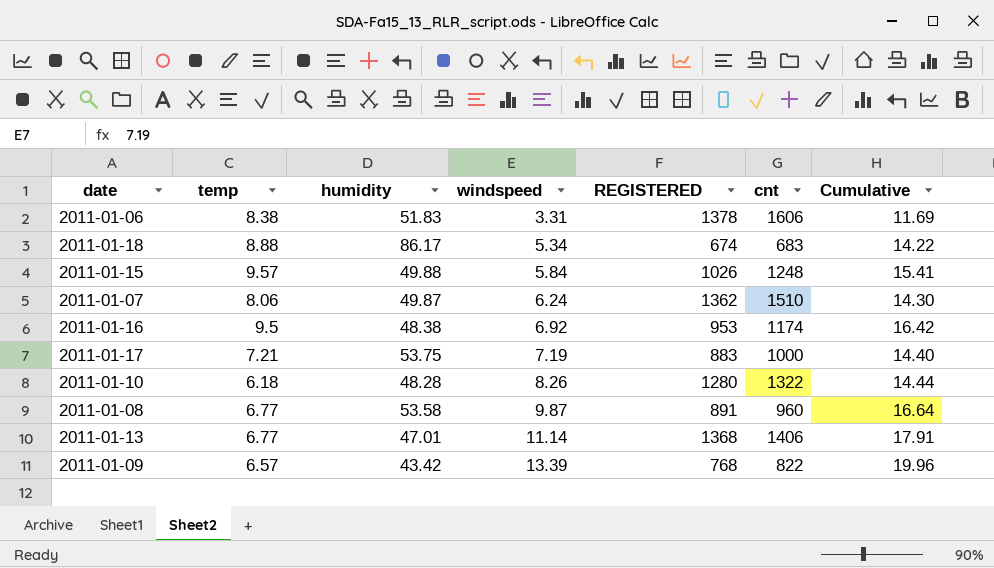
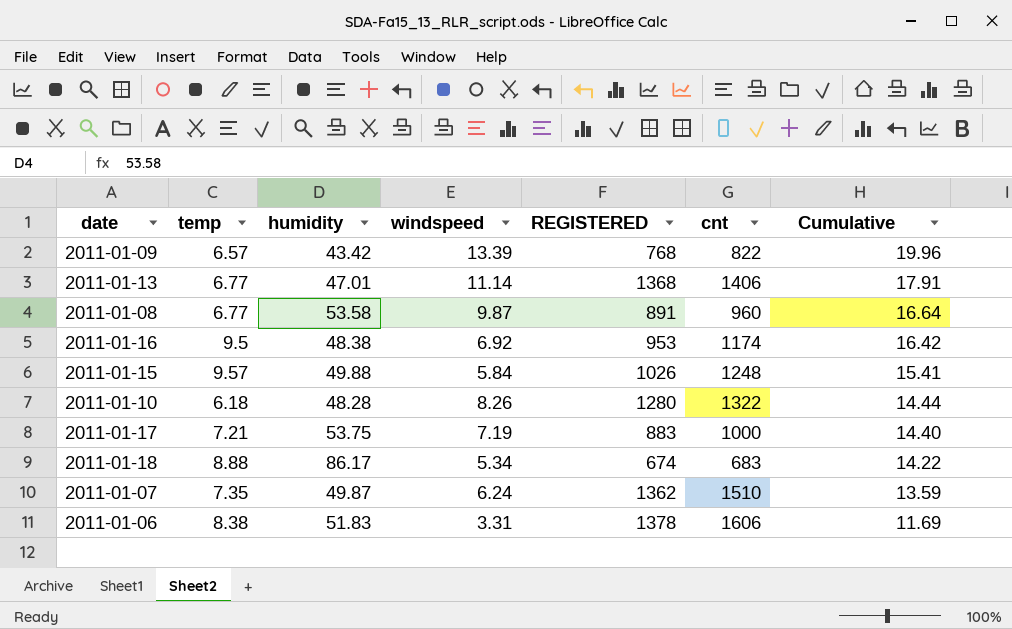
row order: windspeed ascending -> Cumulative descending
2011-01-07 | temp: 8.06 -> 7.35
2011-01-07 | Cumulative: 14.30 -> 13.59

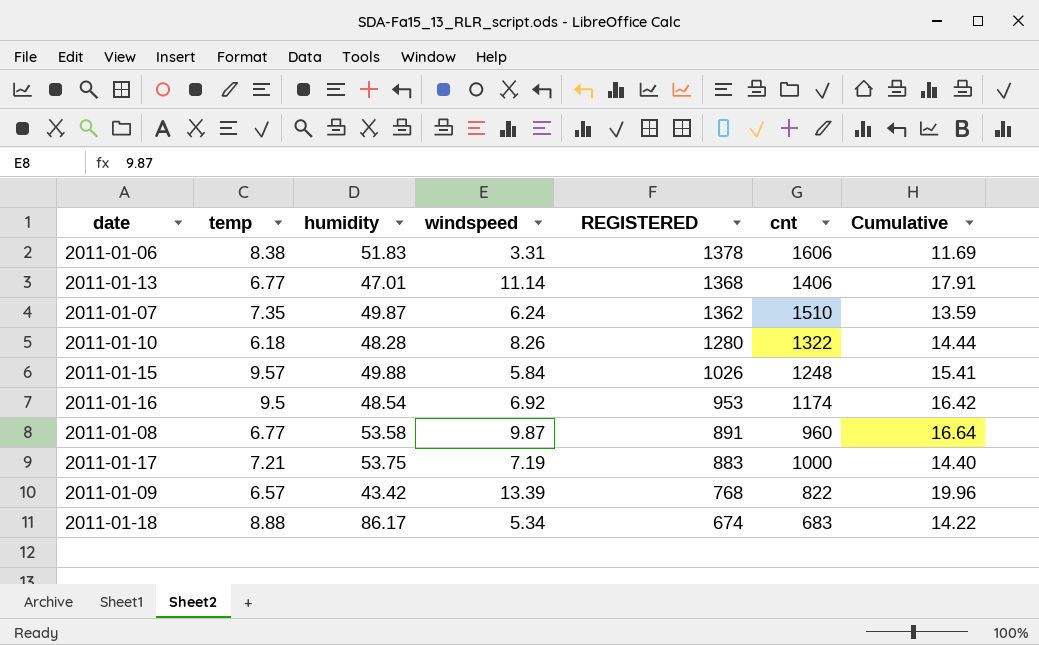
row order: Cumulative descending -> REGISTERED descending
2011-01-16 | humidity: 48.38 -> 48.54

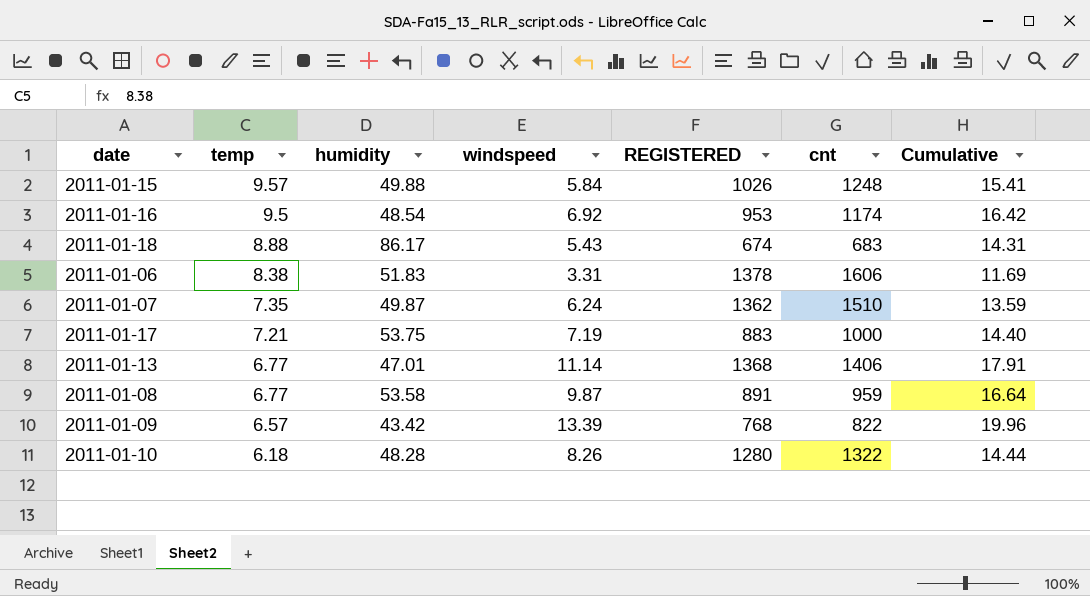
row order: REGISTERED descending -> temp descending
2011-01-18 | windspeed: 5.34 -> 5.43
2011-01-18 | Cumulative: 14.22 -> 14.31
2011-01-08 | cnt: 960 -> 959

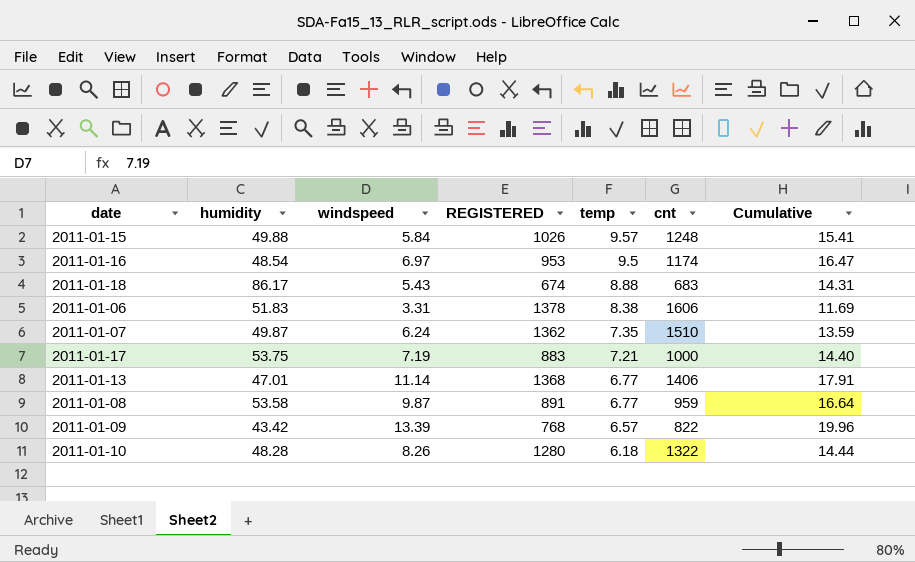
column temp | position: 2 -> 5
2011-01-16 | windspeed: 6.92 -> 6.97
2011-01-16 | Cumulative: 16.42 -> 16.47

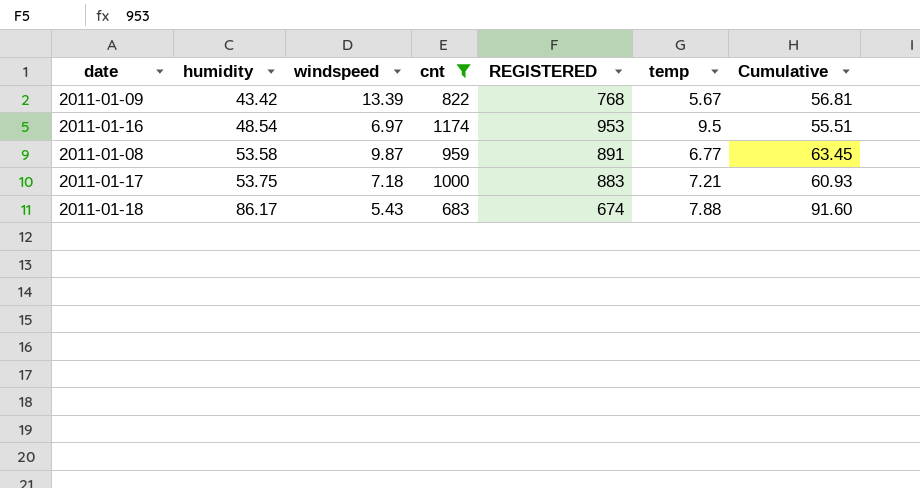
filter: none -> cnt <= 1174
row order: temp descending -> humidity ascending
column cnt | position: 6 -> 4
column Cumulative | formula: [windspeed] + [temp] -> [humidity] + [windspeed]
2011-01-09 | temp: 6.57 -> 5.67
2011-01-17 | windspeed: 7.19 -> 7.18
2011-01-18 | temp: 8.88 -> 7.88

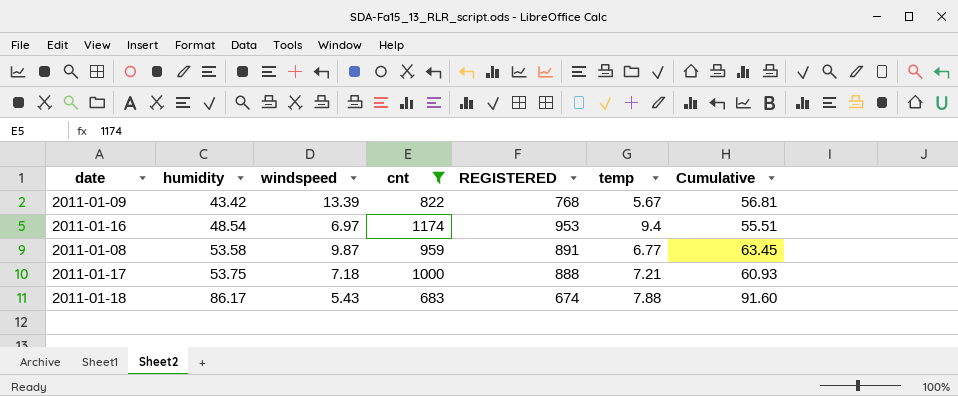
2011-01-16 | temp: 9.5 -> 9.4
2011-01-17 | REGISTERED: 883 -> 888

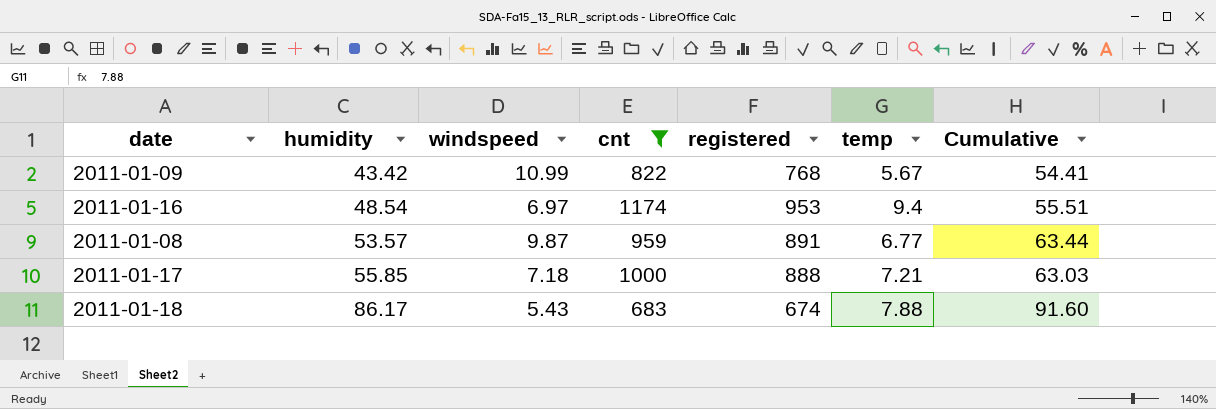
column name: REGISTERED -> registered
2011-01-09 | windspeed: 13.39 -> 10.99
2011-01-09 | Cumulative: 56.81 -> 54.41
2011-01-08 | humidity: 53.58 -> 53.57
2011-01-08 | Cumulative: 63.45 -> 63.44
2011-01-17 | humidity: 53.75 -> 55.85
2011-01-17 | Cumulative: 60.93 -> 63.03

